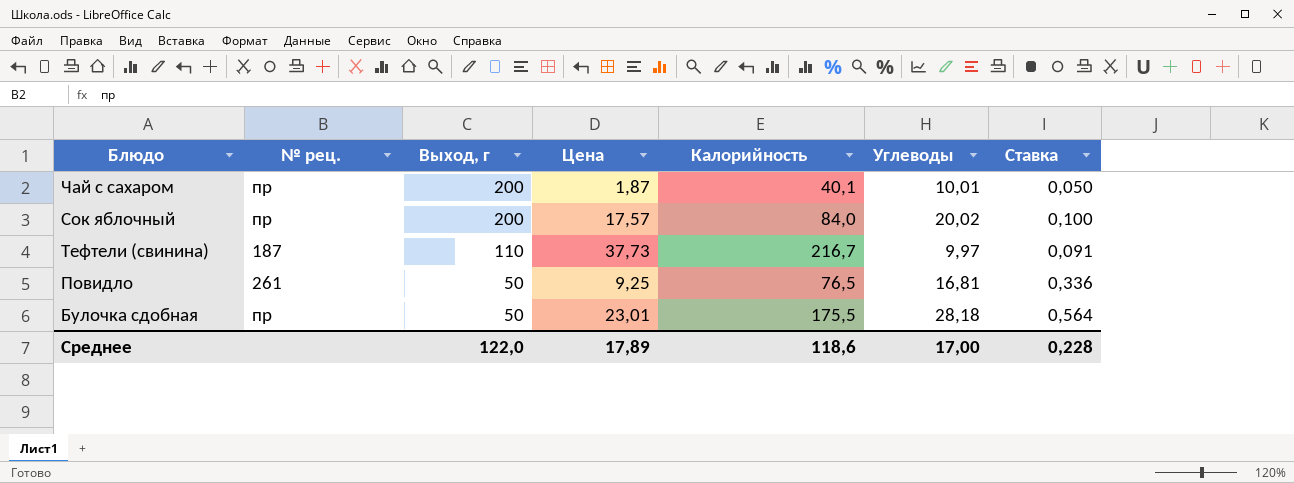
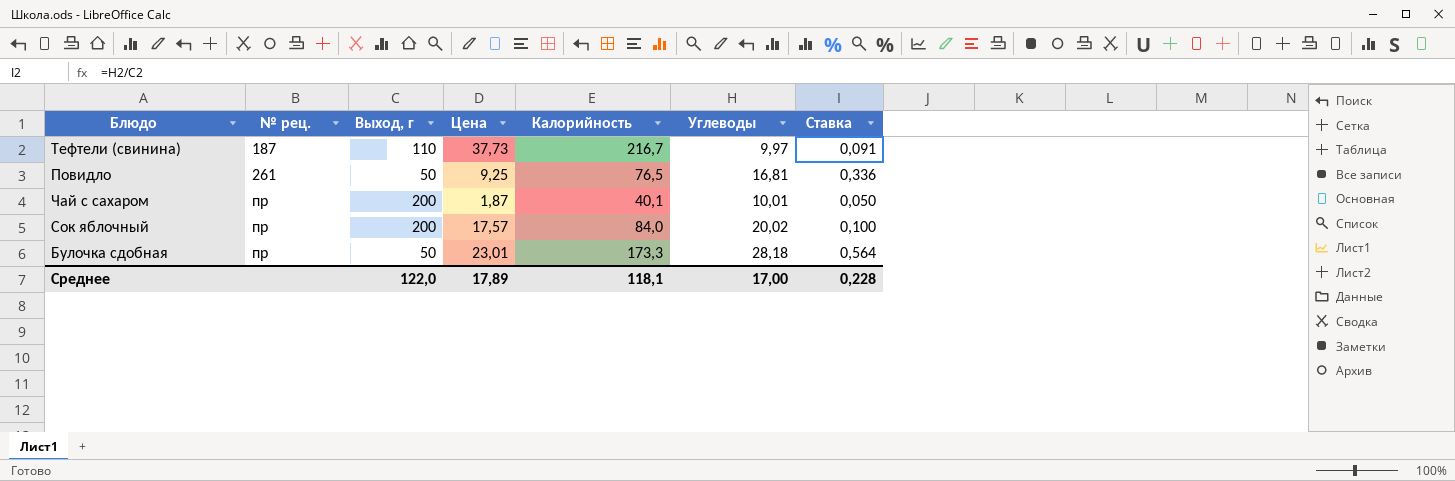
row order: Выход, г descending -> № рец. ascending
Булочка сдобная | Калорийность: 175,5 -> 173,3
Среднее | Калорийность: 118,6 -> 118,1

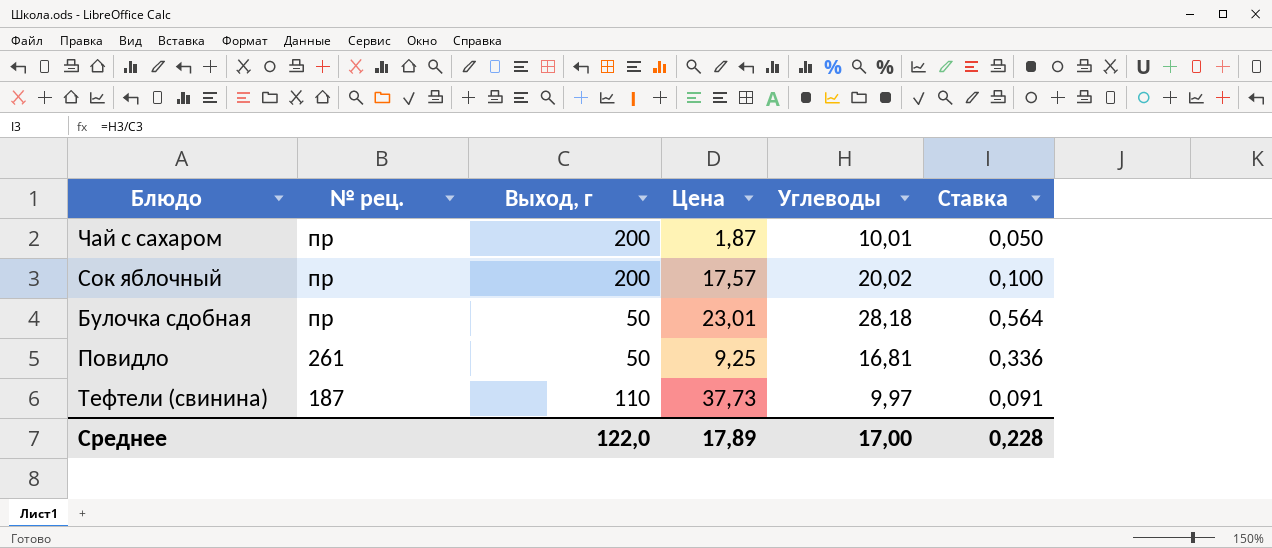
row order: № рец. ascending -> № рец. descending
column Калорийность | position: 5 -> none

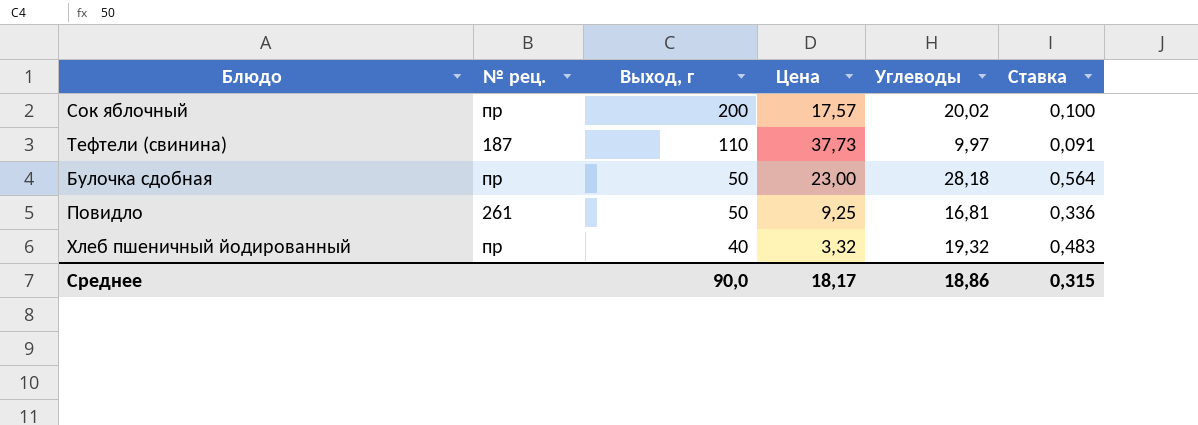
row order: № рец. descending -> Выход, г descending
row Чай с сахаром: пр | 200 | 1,87 | 10,01 | 0,050 -> none
Булочка сдобная | Цена: 23,01 -> 23,00
row Хлеб пшеничный йодированный: none -> пр | 40 | 3,32 | 19,32 | 0,483
Среднее | Выход, г: 122,0 -> 90,0
Среднее | Цена: 17,89 -> 18,17
Среднее | Углеводы: 17,00 -> 18,86
Среднее | Ставка: 0,228 -> 0,315

